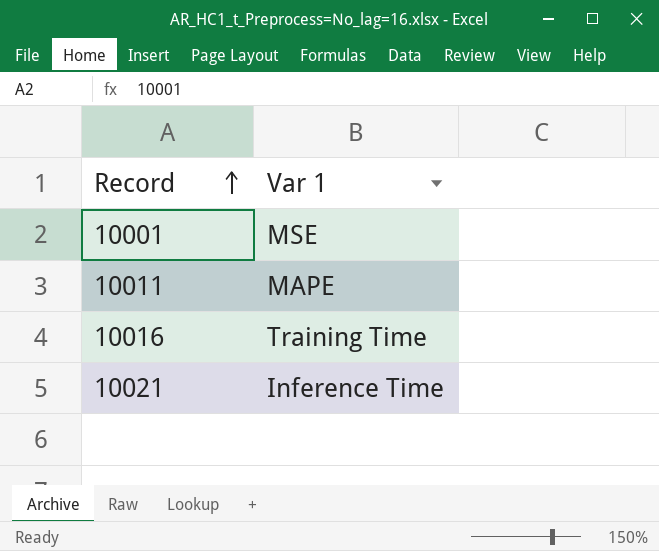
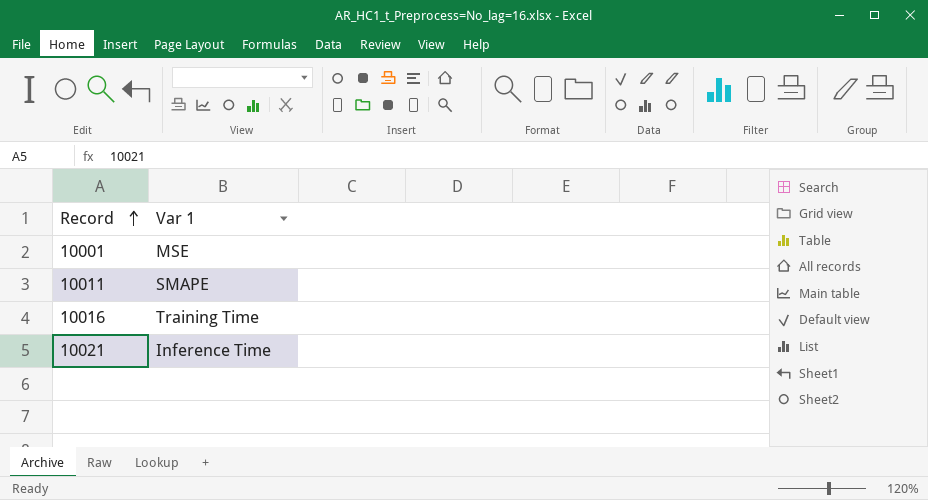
10011 | Var 1: MAPE -> SMAPE

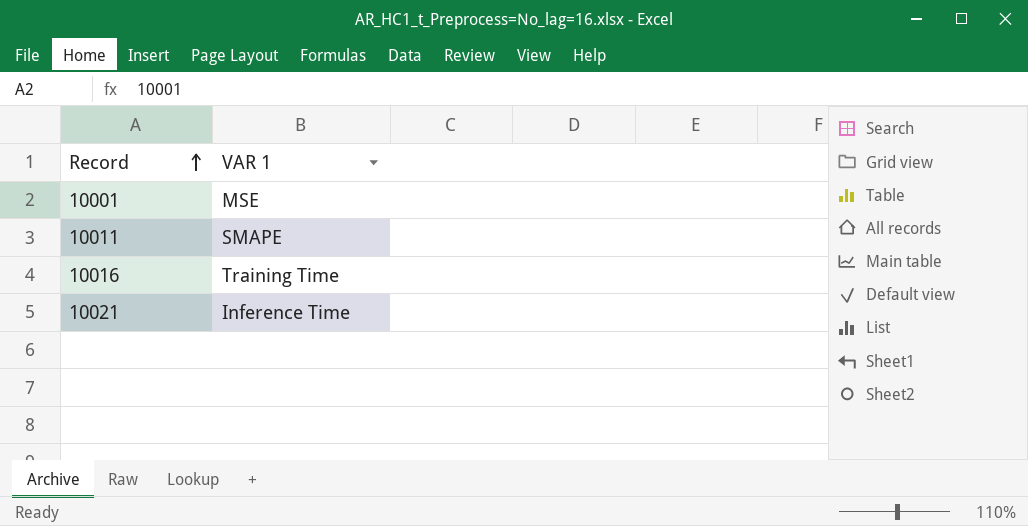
column name: Var 1 -> VAR 1

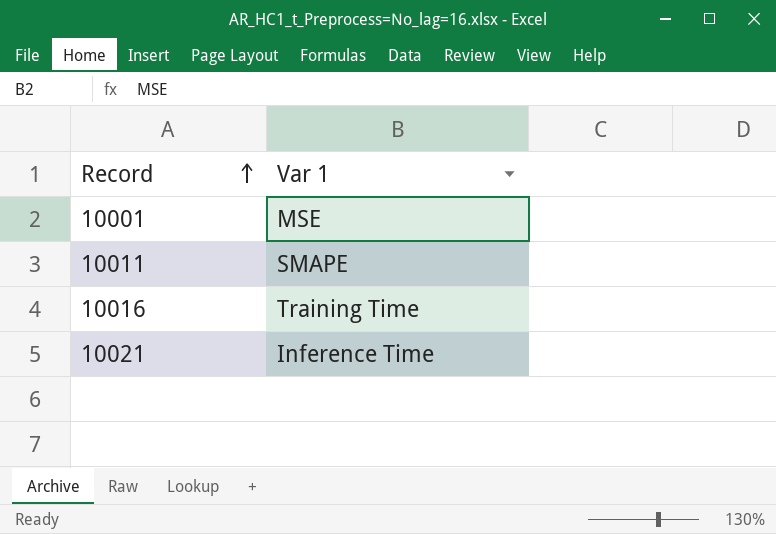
column name: VAR 1 -> Var 1

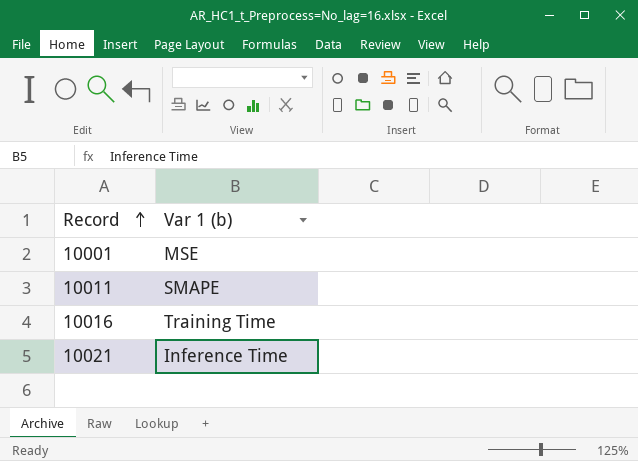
column name: Var 1 -> Var 1 (b)

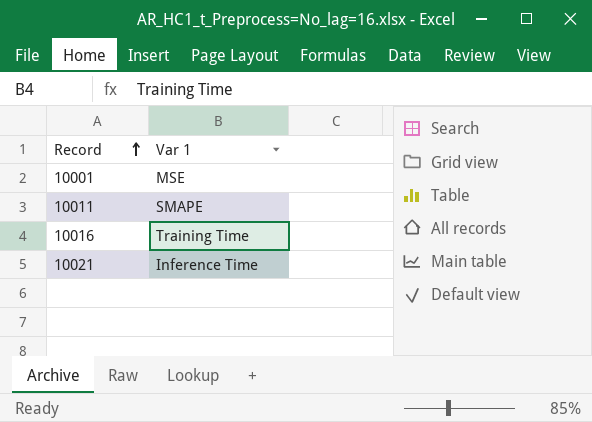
column name: Var 1 (b) -> Var 1

